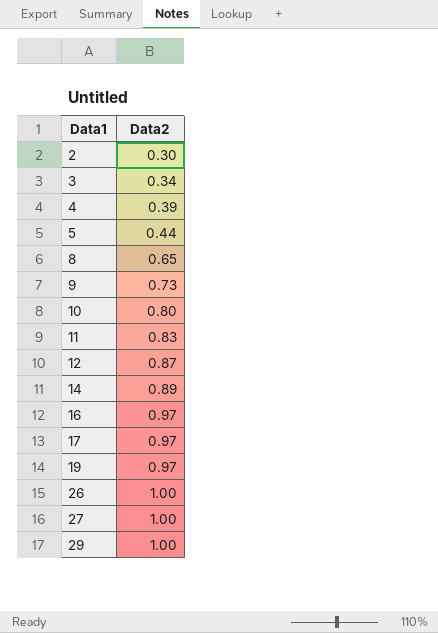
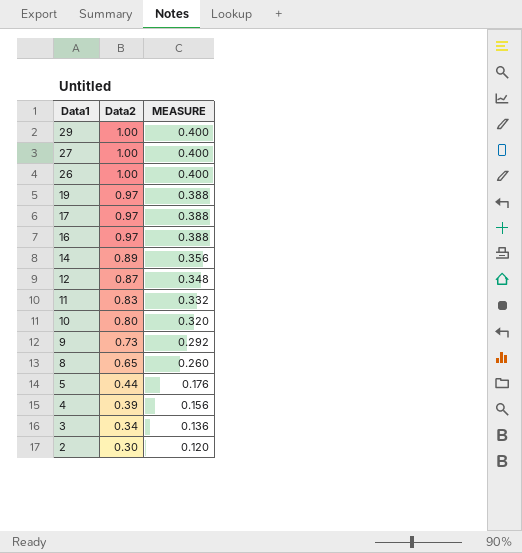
row order: Data1 ascending -> Data1 descending
column MEASURE | formula: none -> [Data2] * 0.4

